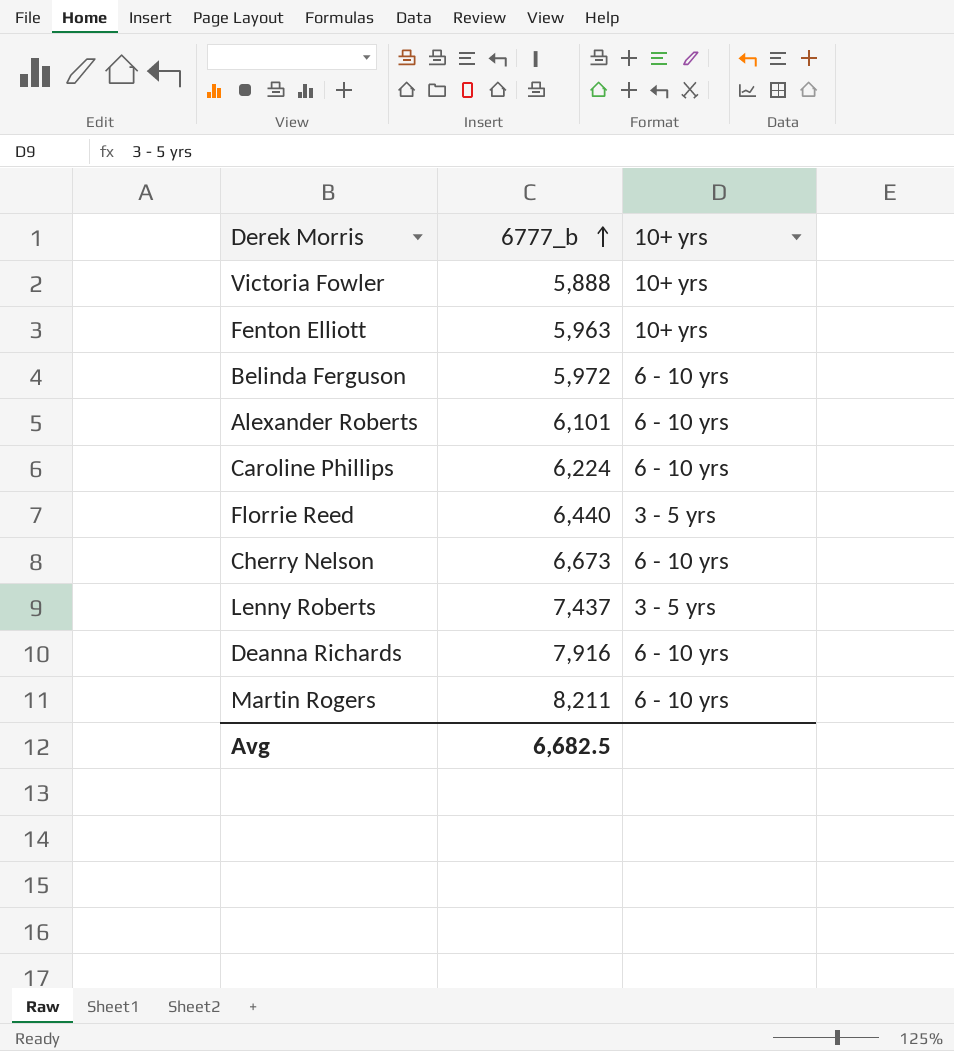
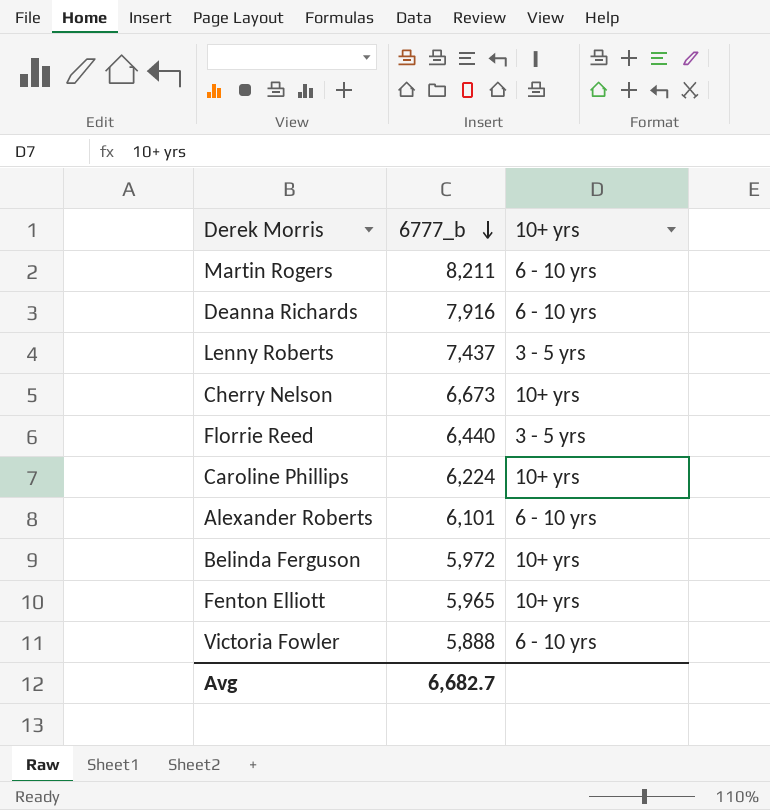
row order: 6777_b ascending -> 6777_b descending
Cherry Nelson | 10+ yrs: 6 - 10 yrs -> 10+ yrs
Caroline Phillips | 10+ yrs: 6 - 10 yrs -> 10+ yrs
Belinda Ferguson | 10+ yrs: 6 - 10 yrs -> 10+ yrs
Fenton Elliott | 6777_b: 5,963 -> 5,965
Victoria Fowler | 10+ yrs: 10+ yrs -> 6 - 10 yrs
Avg | 6777_b: 6,682.5 -> 6,682.7

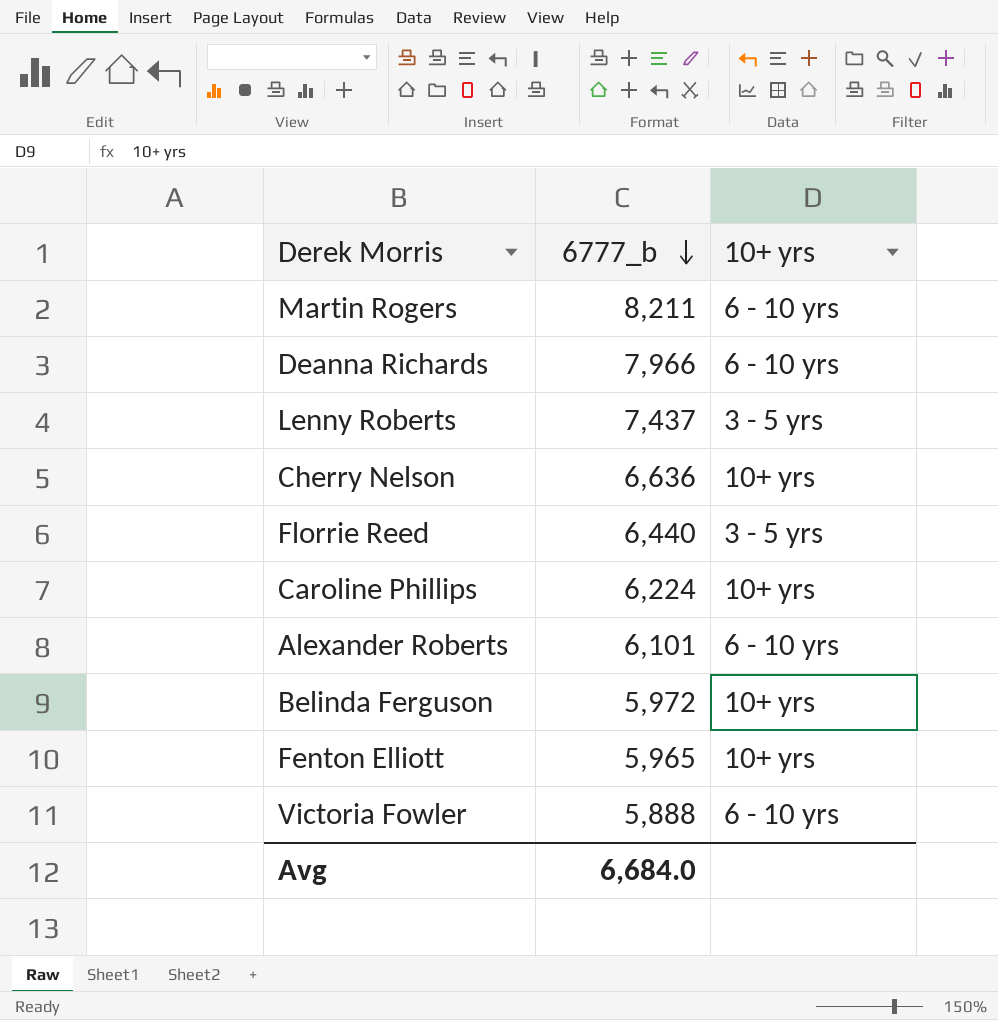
Deanna Richards | 6777_b: 7,916 -> 7,966
Cherry Nelson | 6777_b: 6,673 -> 6,636
Avg | 6777_b: 6,682.7 -> 6,684.0

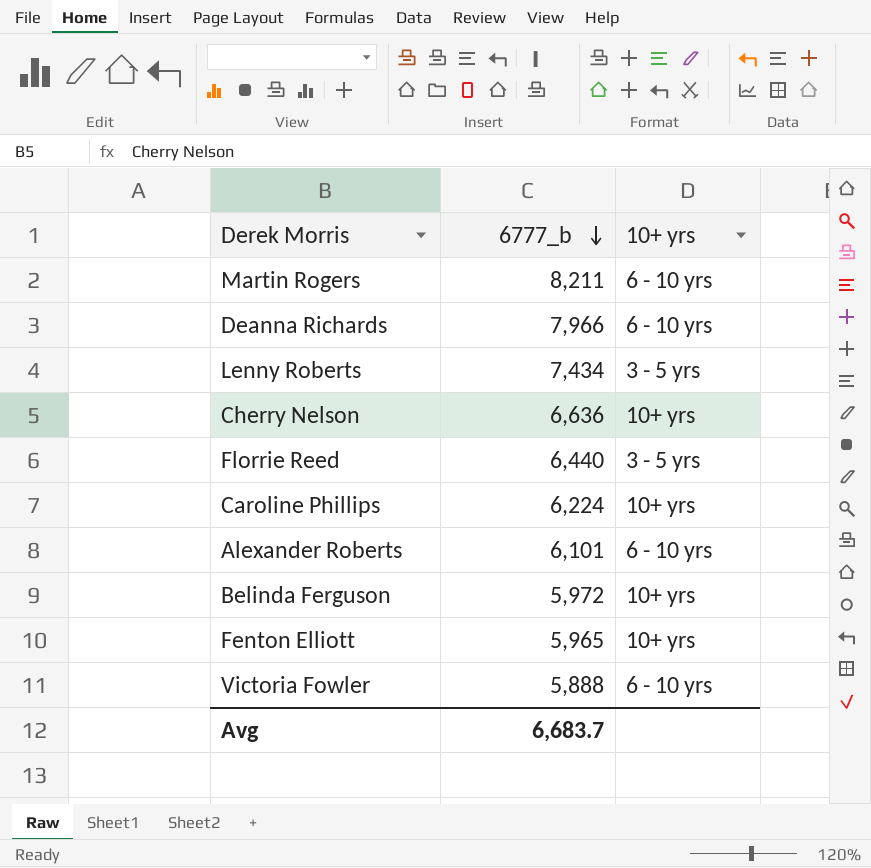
Lenny Roberts | 6777_b: 7,437 -> 7,434
Avg | 6777_b: 6,684.0 -> 6,683.7

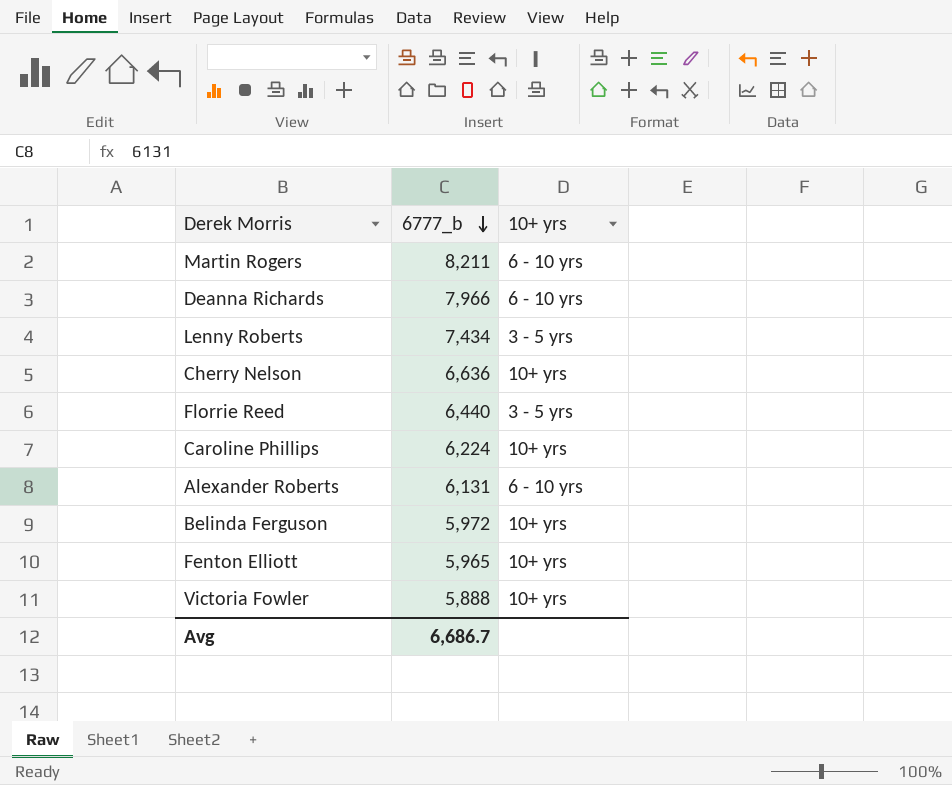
Alexander Roberts | 6777_b: 6,101 -> 6,131
Victoria Fowler | 10+ yrs: 6 - 10 yrs -> 10+ yrs
Avg | 6777_b: 6,683.7 -> 6,686.7

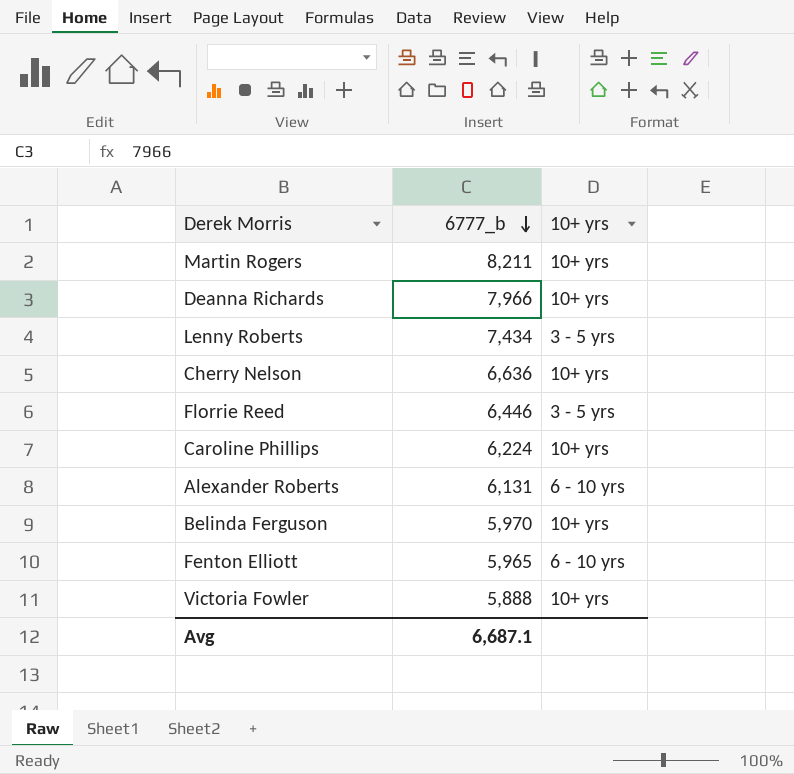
Martin Rogers | 10+ yrs: 6 - 10 yrs -> 10+ yrs
Deanna Richards | 10+ yrs: 6 - 10 yrs -> 10+ yrs
Florrie Reed | 6777_b: 6,440 -> 6,446
Belinda Ferguson | 6777_b: 5,972 -> 5,970
Fenton Elliott | 10+ yrs: 10+ yrs -> 6 - 10 yrs
Avg | 6777_b: 6,686.7 -> 6,687.1

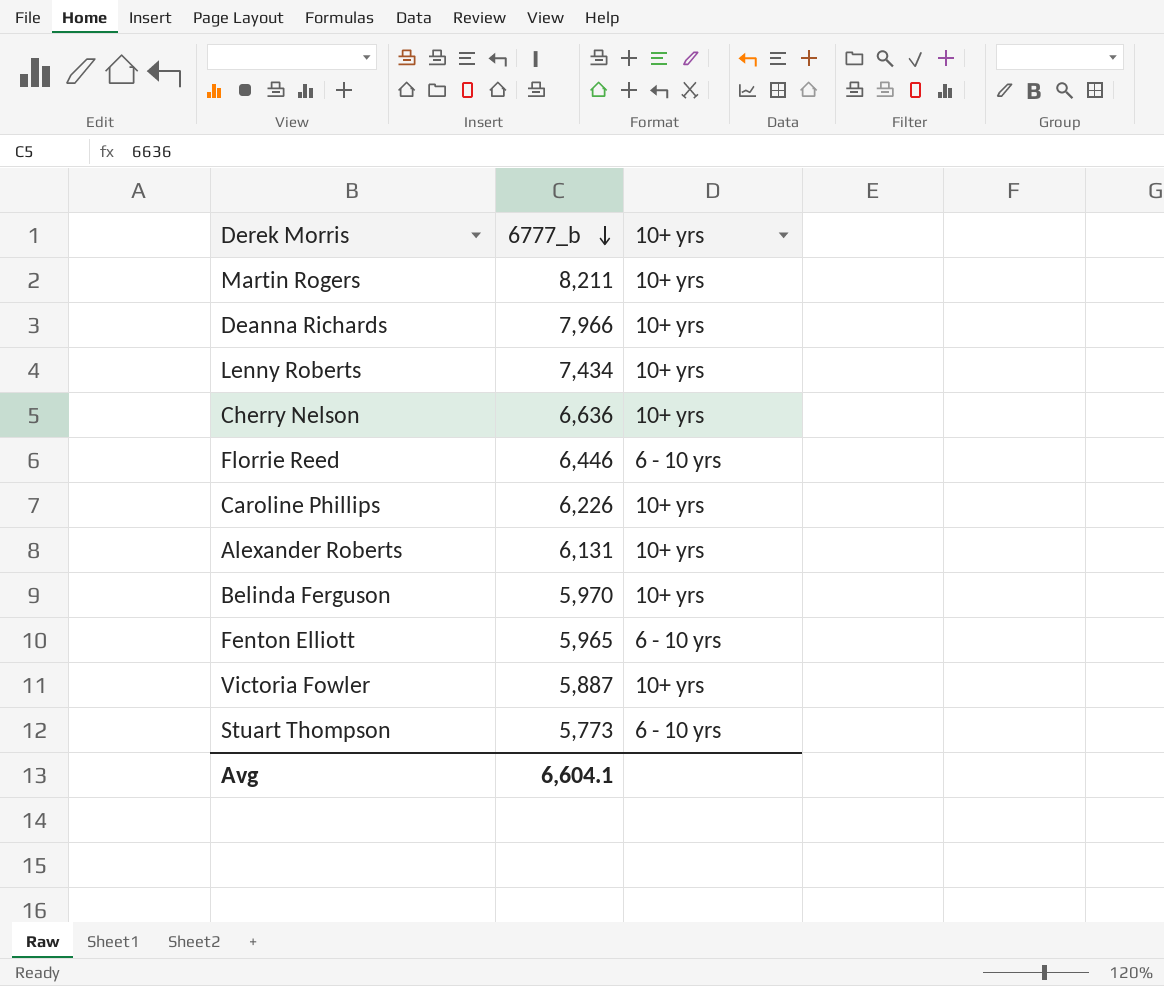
Lenny Roberts | 10+ yrs: 3 - 5 yrs -> 10+ yrs
Florrie Reed | 10+ yrs: 3 - 5 yrs -> 6 - 10 yrs
Caroline Phillips | 6777_b: 6,224 -> 6,226
Alexander Roberts | 10+ yrs: 6 - 10 yrs -> 10+ yrs
Victoria Fowler | 6777_b: 5,888 -> 5,887
row Stuart Thompson: none -> 5,773 | 6 - 10 yrs
Avg | 6777_b: 6,687.1 -> 6,604.1

